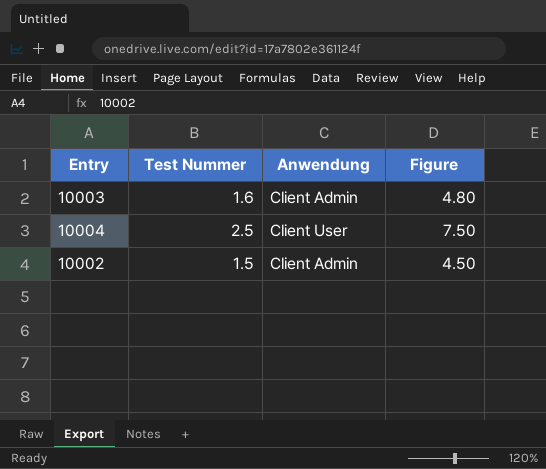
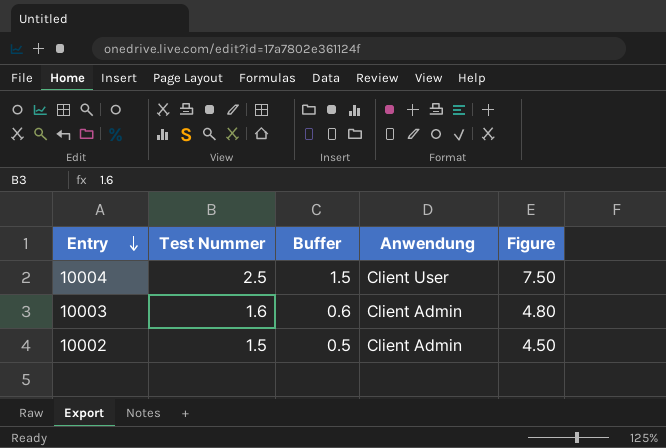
row order: none -> Entry descending
column Buffer | formula: none -> [Test Nummer] - 1

